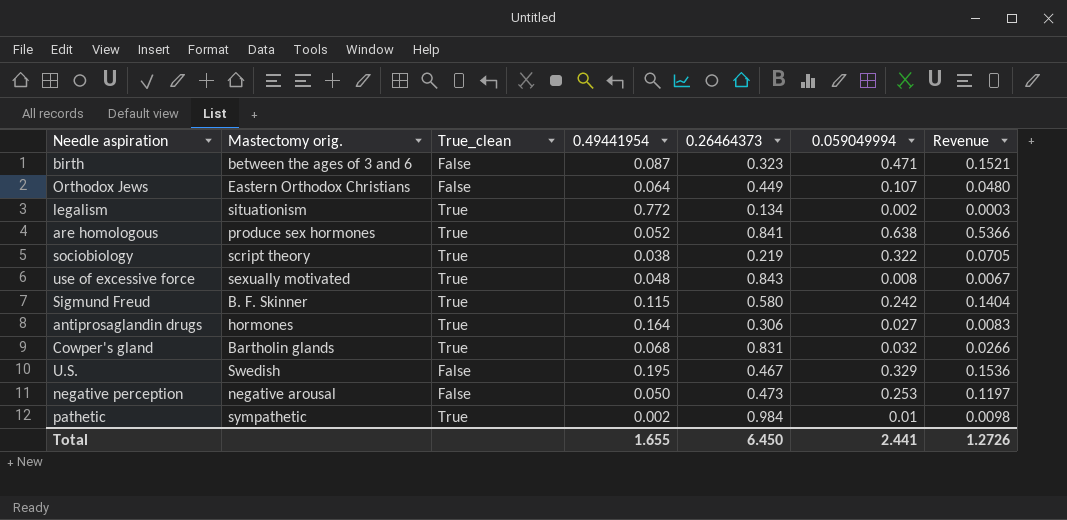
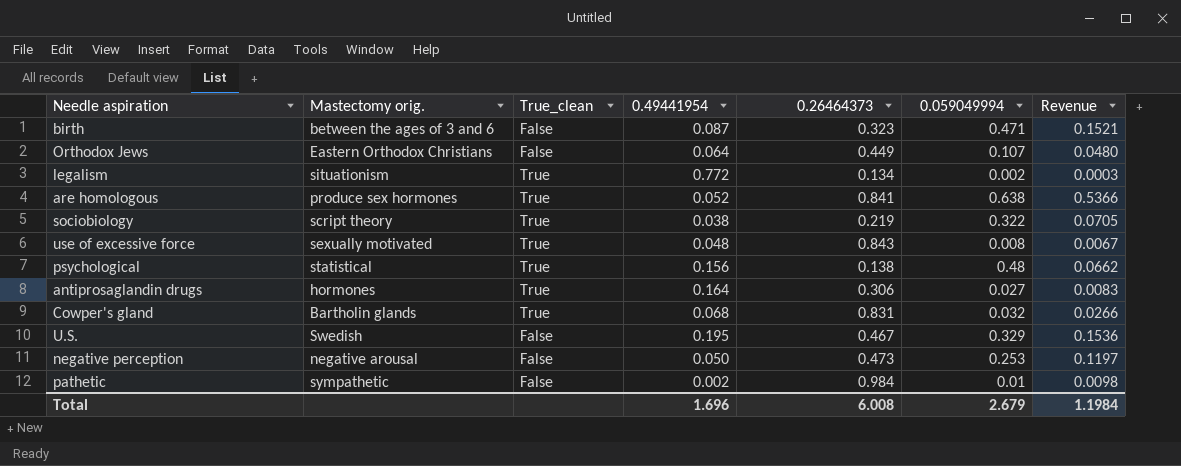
row Sigmund Freud: B. F. Skinner | True | 0.115 | 0.580 | 0.242 | 0.1404 -> none
row psychological: none -> statistical | True | 0.156 | 0.138 | 0.48 | 0.0662
pathetic | True_clean: True -> False
Total | 0.49441954: 1.655 -> 1.696
Total | 0.26464373: 6.450 -> 6.008
Total | 0.059049994: 2.441 -> 2.679
Total | Revenue: 1.2726 -> 1.1984

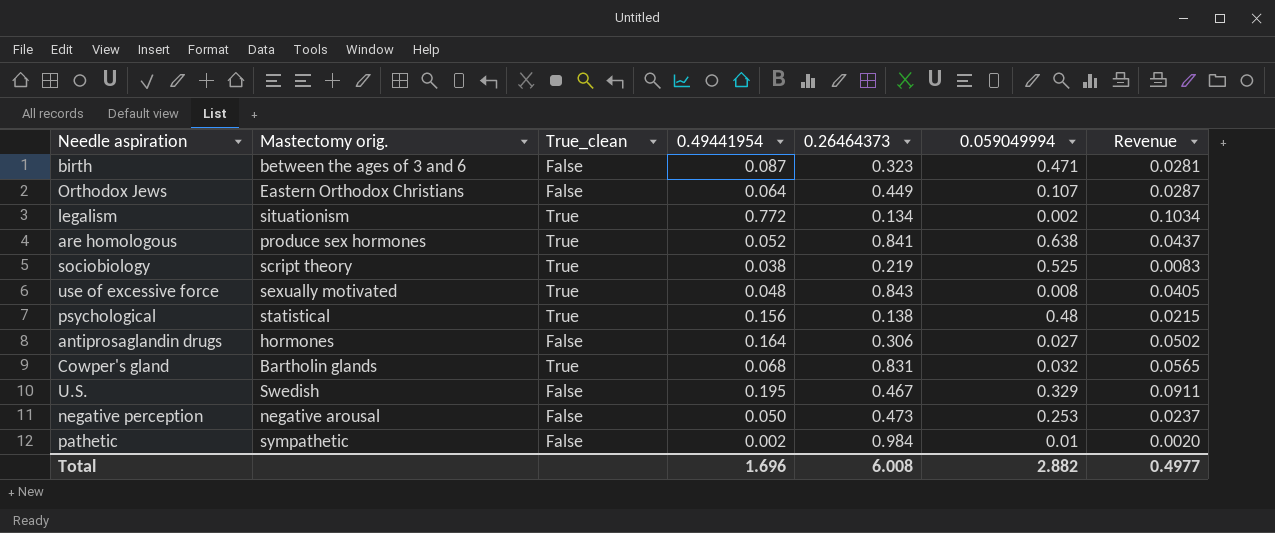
column Revenue | formula: [0.26464373] * [0.059049994] -> [0.49441954] * [0.26464373]
sociobiology | 0.059049994: 0.322 -> 0.525
antiprosaglandin drugs | True_clean: True -> False
Total | 0.059049994: 2.679 -> 2.882
Total | Revenue: 1.1984 -> 0.4977

